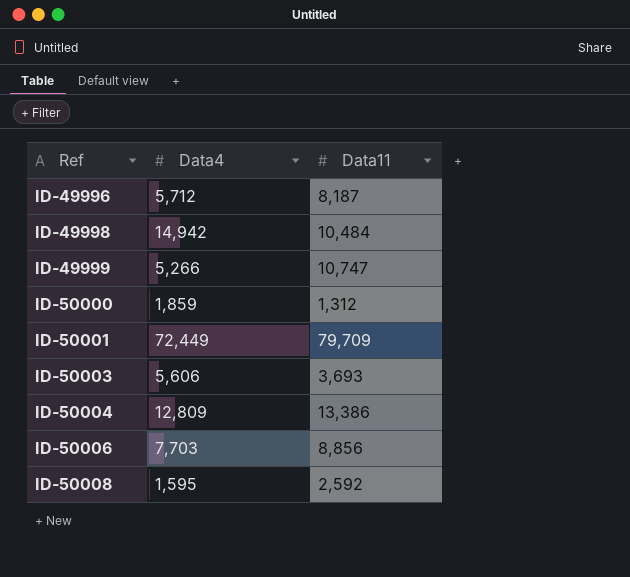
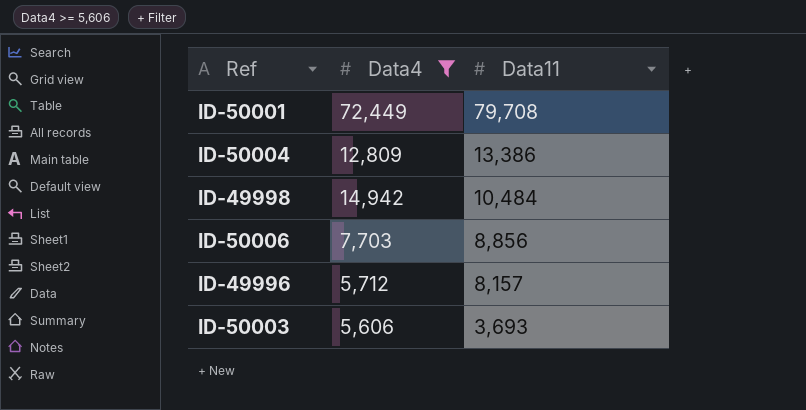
filter: none -> Data4 >= 5,606
row order: Ref ascending -> Data11 descending
ID-50001 | Data11: 79,709 -> 79,708
ID-49996 | Data11: 8,187 -> 8,157

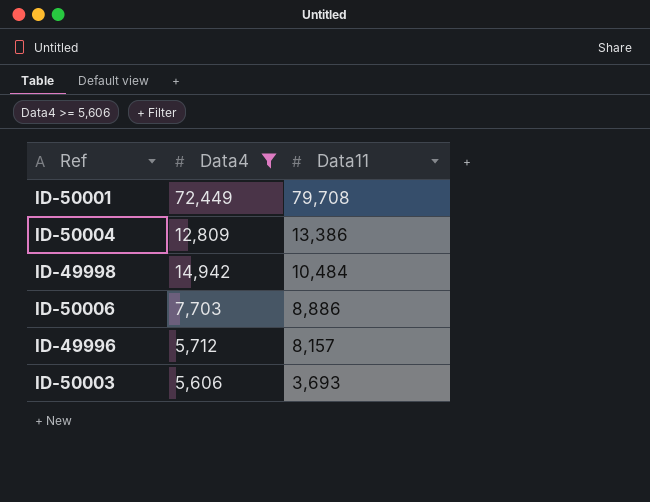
ID-50006 | Data11: 8,856 -> 8,886

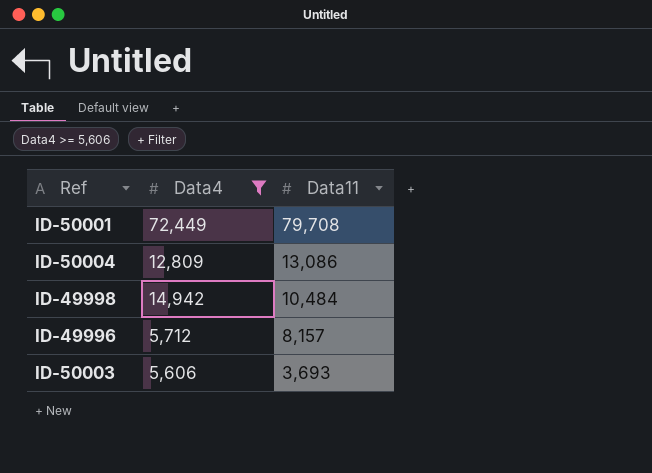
row ID-50006: 7,703 | 8,886 -> none
ID-50004 | Data11: 13,386 -> 13,086

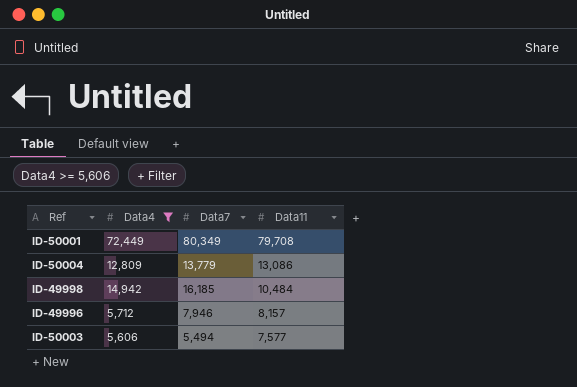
column Data7 | position: none -> 3
ID-50003 | Data11: 3,693 -> 7,577

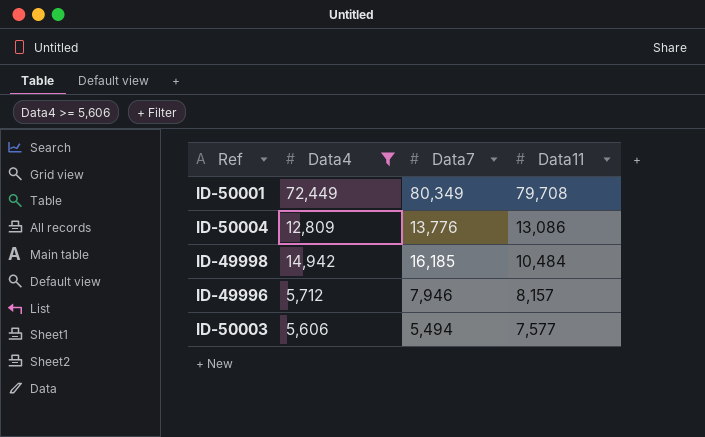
ID-50004 | Data7: 13,779 -> 13,776

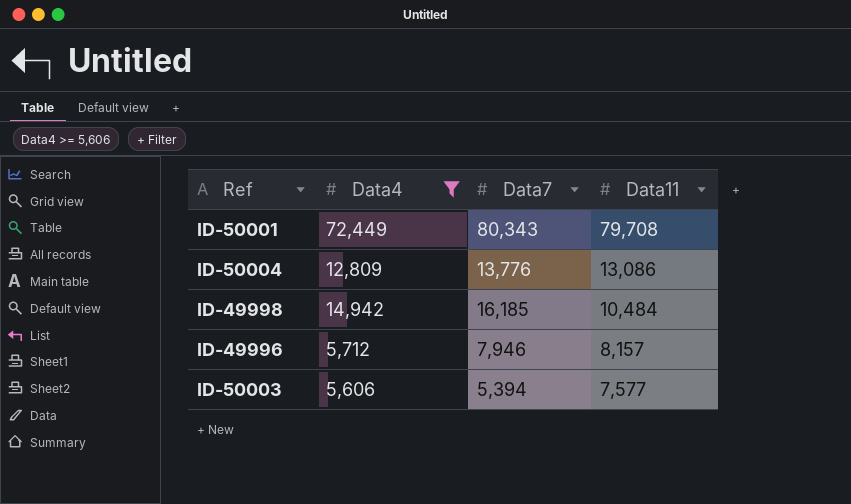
ID-50001 | Data7: 80,349 -> 80,343
ID-50003 | Data7: 5,494 -> 5,394

